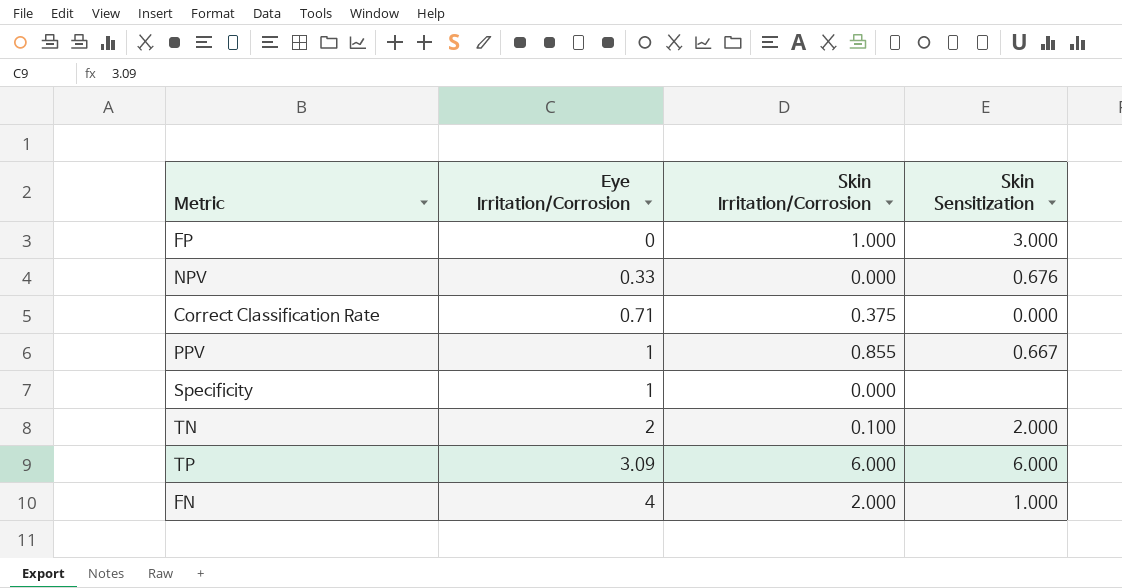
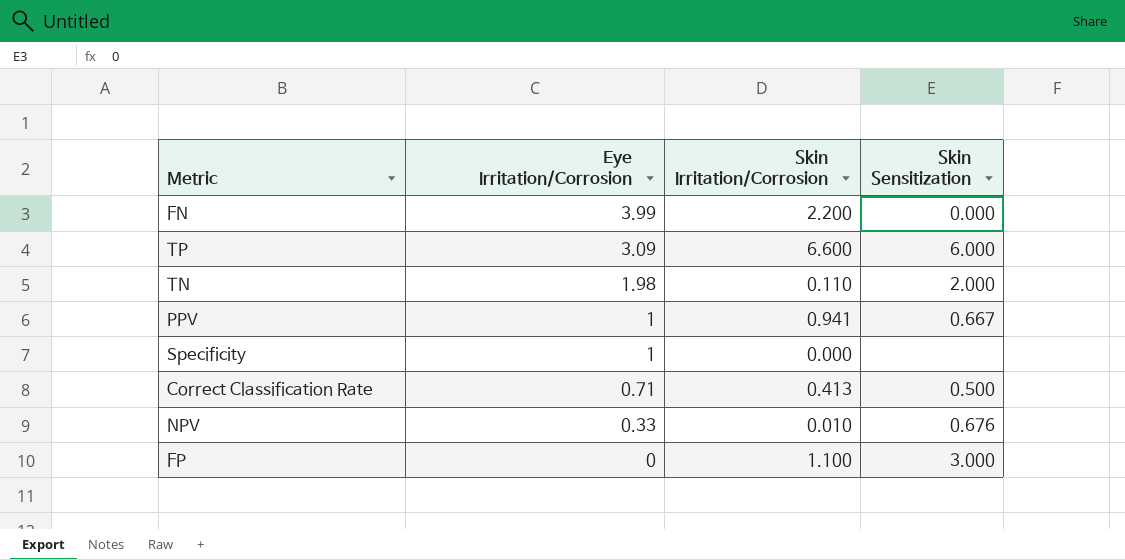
row order: Eye Irritation/Corrosion ascending -> Eye Irritation/Corrosion descending
FN | Eye Irritation/Corrosion: 4 -> 3.99
FN | Skin Irritation/Corrosion: 2.000 -> 2.200
FN | Skin Sensitization: 1.000 -> 0.000
TP | Skin Irritation/Corrosion: 6.000 -> 6.600
TN | Eye Irritation/Corrosion: 2 -> 1.98
TN | Skin Irritation/Corrosion: 0.100 -> 0.110
PPV | Skin Irritation/Corrosion: 0.855 -> 0.941
Correct Classification Rate | Skin Irritation/Corrosion: 0.375 -> 0.413
Correct Classification Rate | Skin Sensitization: 0.000 -> 0.500
NPV | Skin Irritation/Corrosion: 0.000 -> 0.010
FP | Skin Irritation/Corrosion: 1.000 -> 1.100

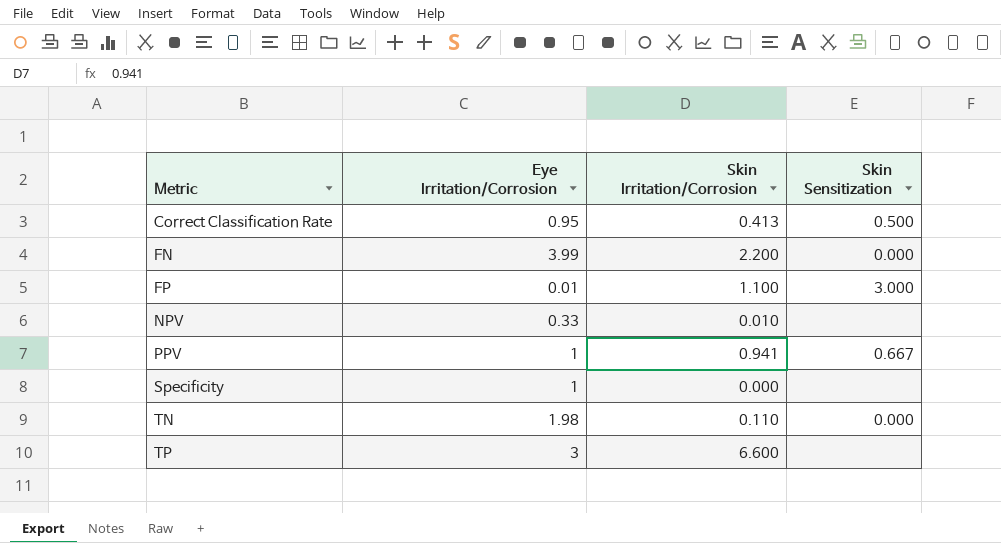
row order: Eye Irritation/Corrosion descending -> Metric ascending
Correct Classification Rate | Eye Irritation/Corrosion: 0.71 -> 0.95
FP | Eye Irritation/Corrosion: 0 -> 0.01
NPV | Skin Sensitization: 0.676 -> none
TN | Skin Sensitization: 2.000 -> 0.000
TP | Eye Irritation/Corrosion: 3.09 -> 3
TP | Skin Sensitization: 6.000 -> none

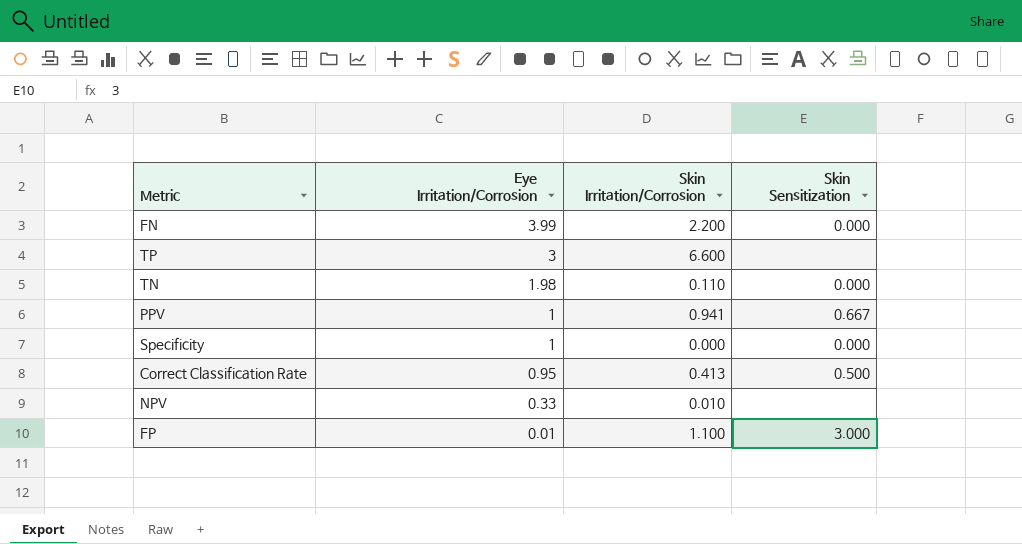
row order: Metric ascending -> Eye Irritation/Corrosion descending
Specificity | Skin Sensitization: none -> 0.000

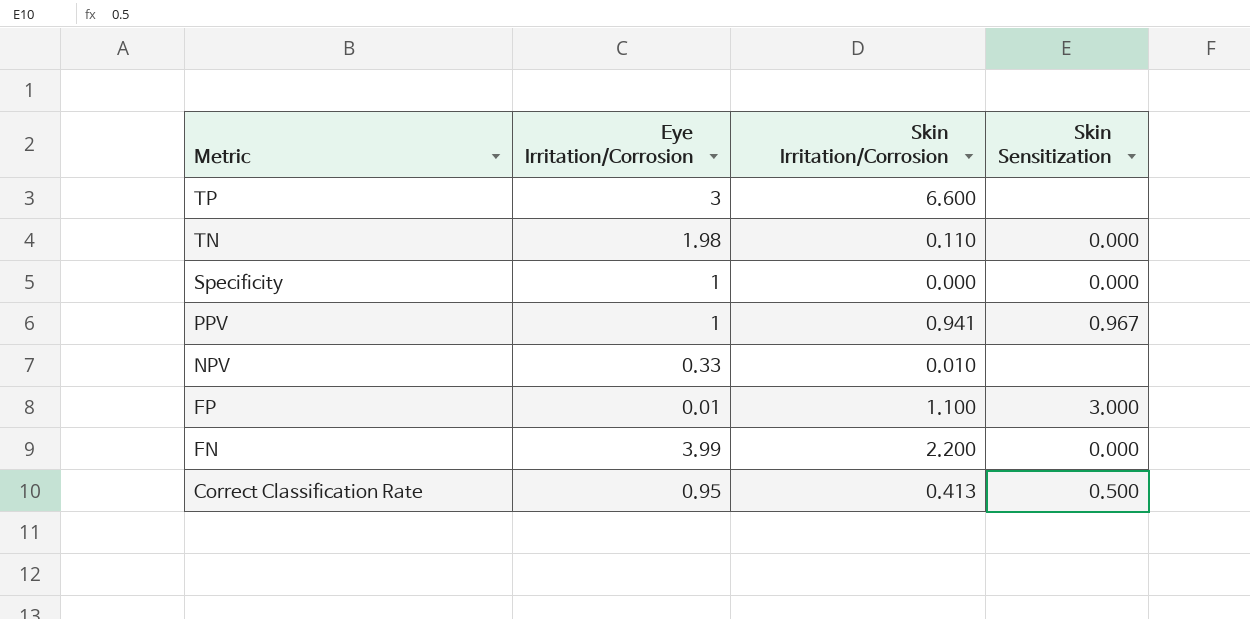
row order: Eye Irritation/Corrosion descending -> Metric descending
PPV | Skin Sensitization: 0.667 -> 0.967

